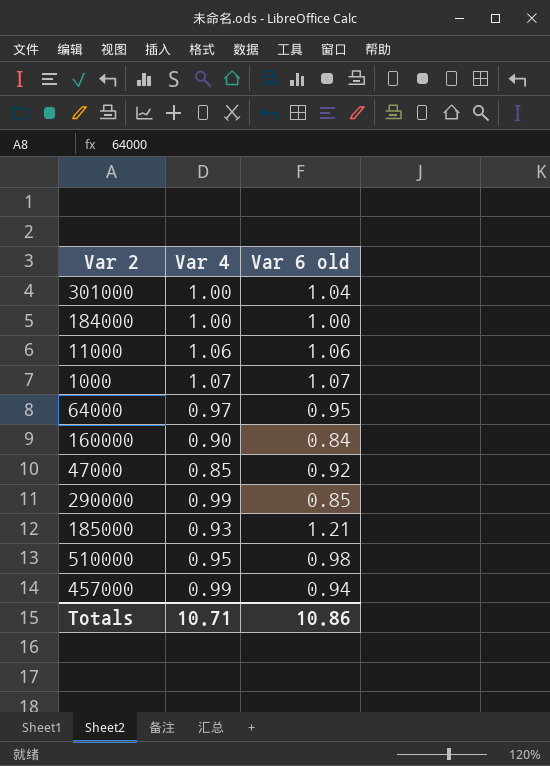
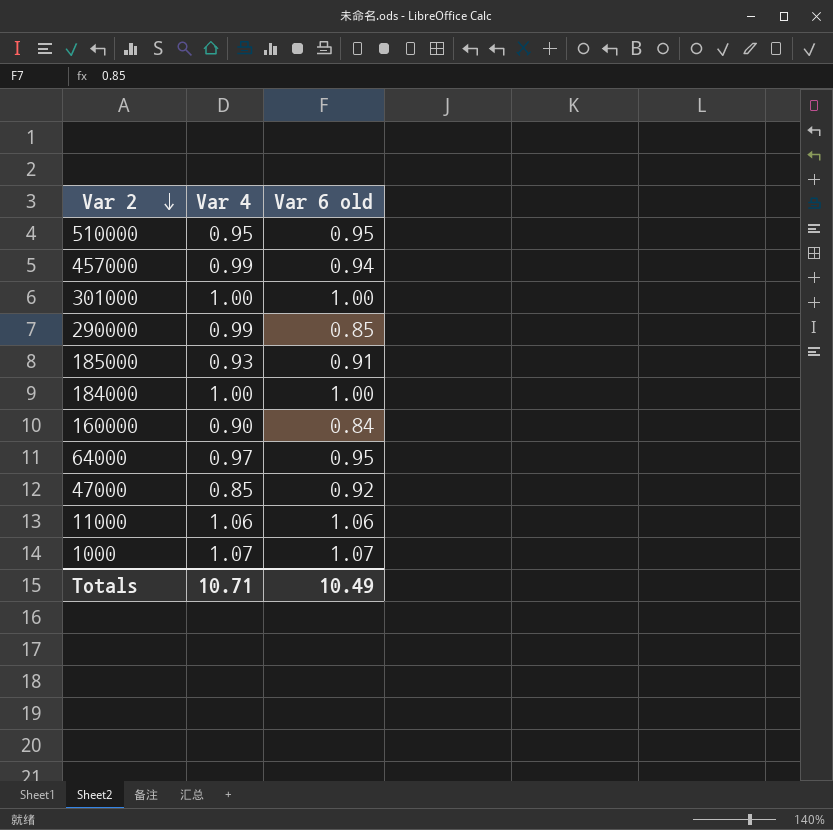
row order: none -> Var 2 descending
510000 | Var 6 old: 0.98 -> 0.95
301000 | Var 6 old: 1.04 -> 1.00
185000 | Var 6 old: 1.21 -> 0.91
Totals | Var 6 old: 10.86 -> 10.49

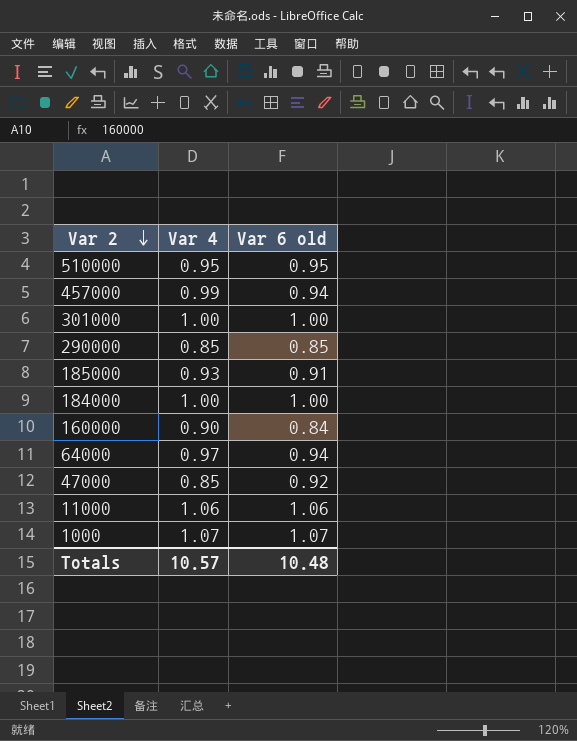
290000 | Var 4: 0.99 -> 0.85
64000 | Var 6 old: 0.95 -> 0.94
Totals | Var 4: 10.71 -> 10.57
Totals | Var 6 old: 10.49 -> 10.48

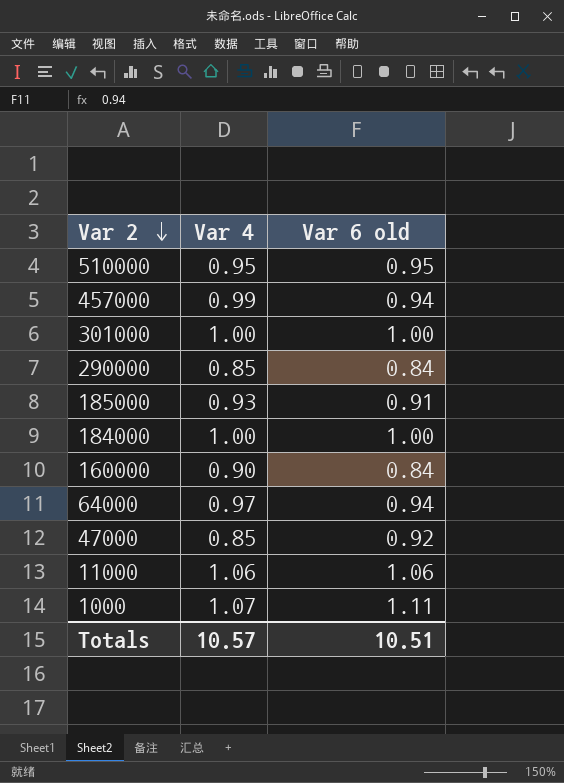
290000 | Var 6 old: 0.85 -> 0.84
1000 | Var 6 old: 1.07 -> 1.11
Totals | Var 6 old: 10.48 -> 10.51

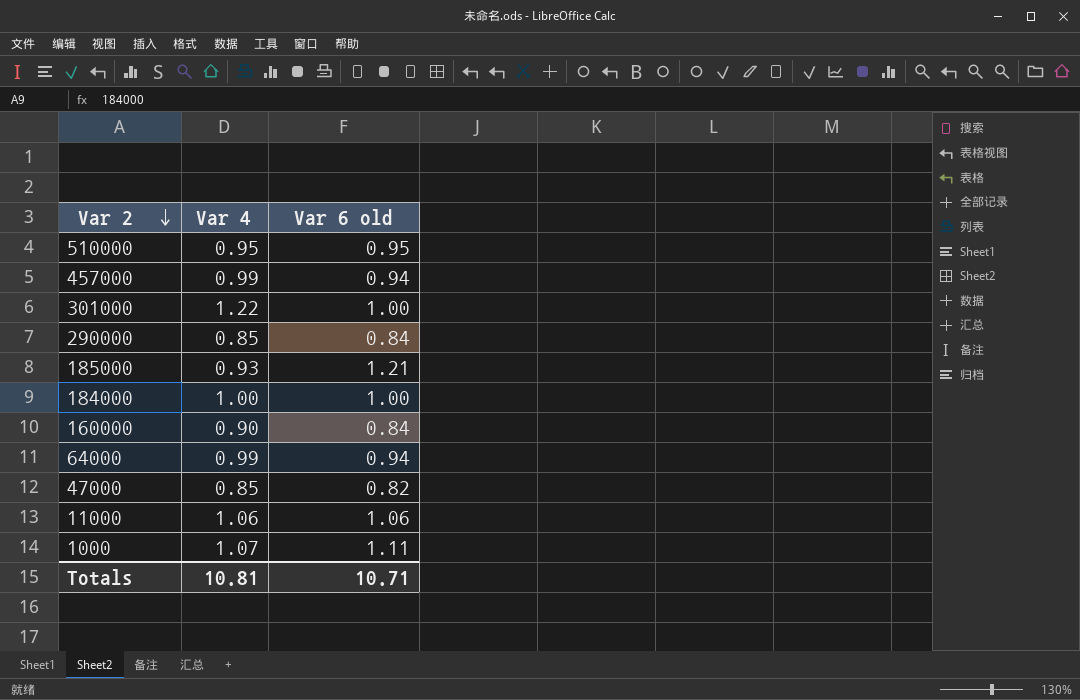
301000 | Var 4: 1.00 -> 1.22
185000 | Var 6 old: 0.91 -> 1.21
64000 | Var 4: 0.97 -> 0.99
47000 | Var 6 old: 0.92 -> 0.82
Totals | Var 4: 10.57 -> 10.81
Totals | Var 6 old: 10.51 -> 10.71

